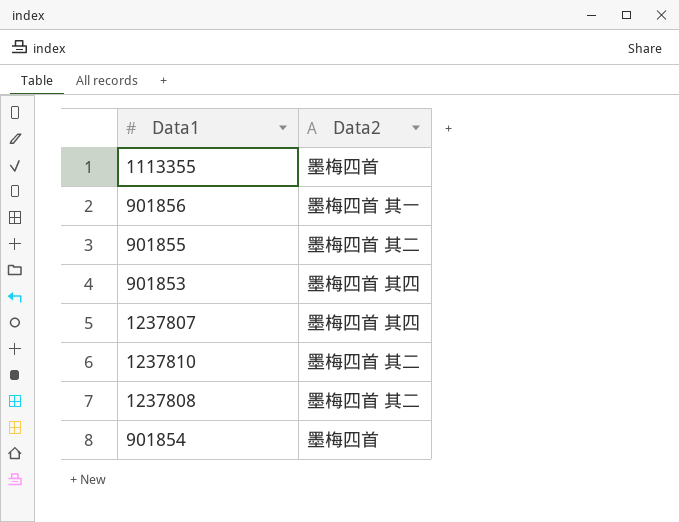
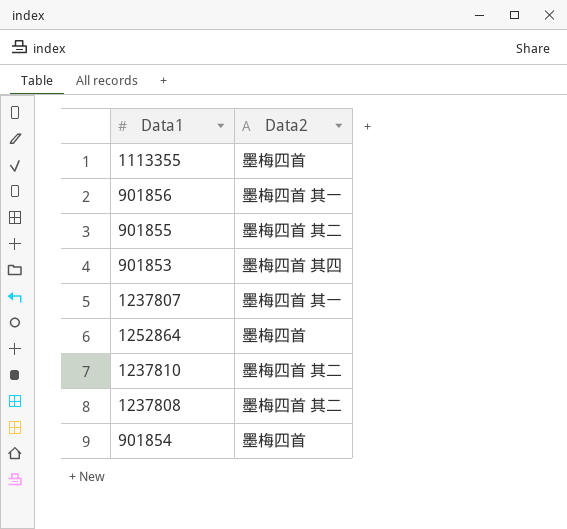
1237807 | Data2: 墨梅四首 其四 -> 墨梅四首 其一
row 1252864: none -> 墨梅四首

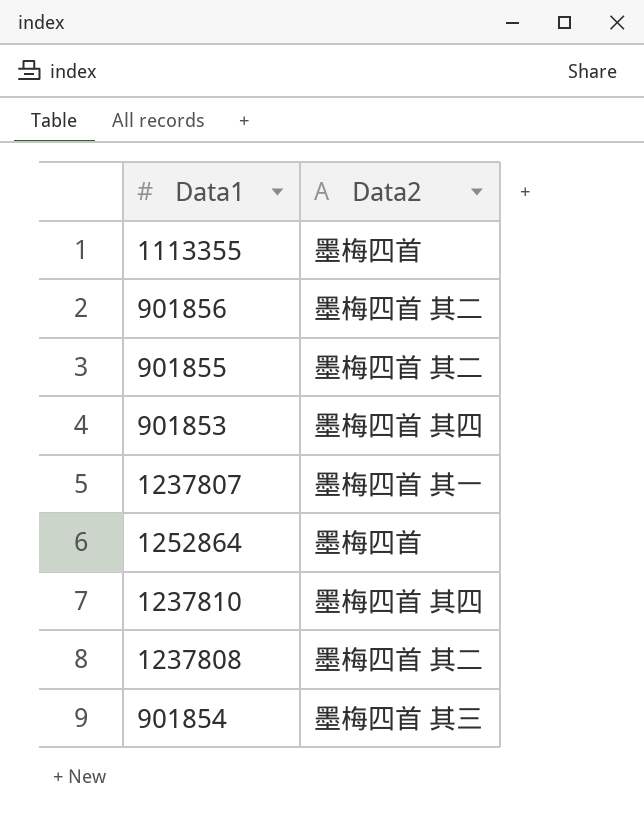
901856 | Data2: 墨梅四首 其一 -> 墨梅四首 其二
1237810 | Data2: 墨梅四首 其二 -> 墨梅四首 其四
901854 | Data2: 墨梅四首 -> 墨梅四首 其三

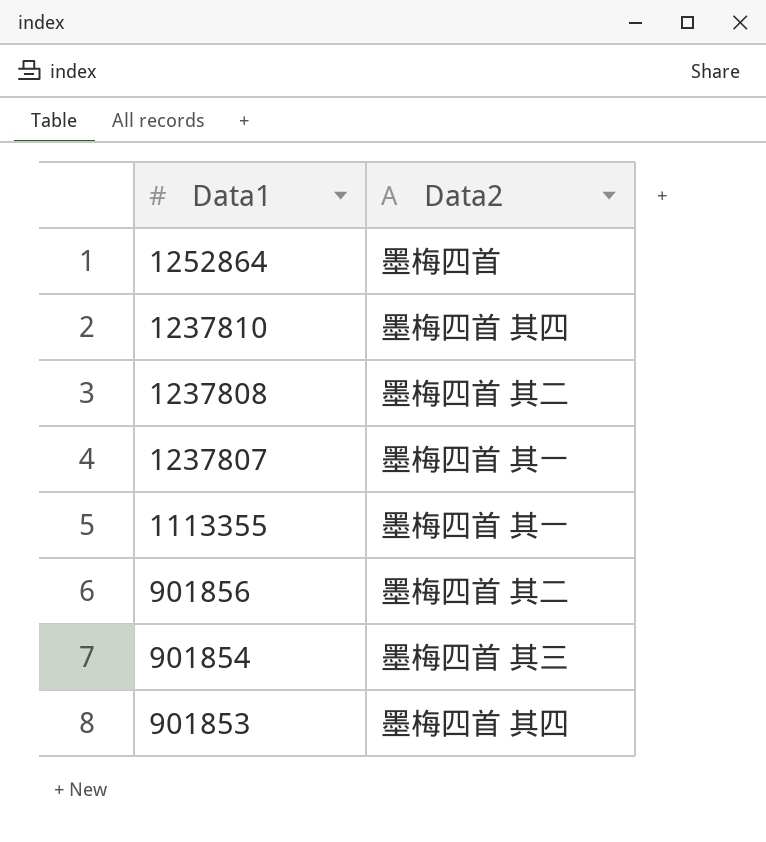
row order: none -> Data1 descending
row 901855: 墨梅四首 其二 -> none
1113355 | Data2: 墨梅四首 -> 墨梅四首 其一

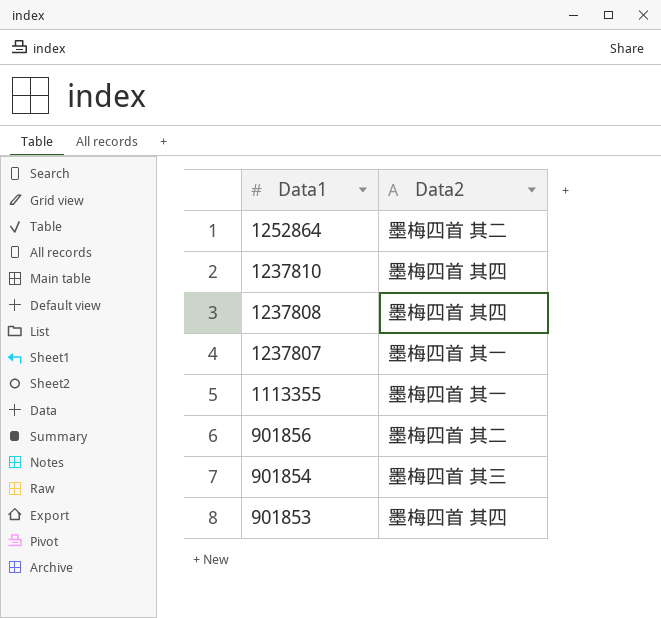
1252864 | Data2: 墨梅四首 -> 墨梅四首 其二
1237808 | Data2: 墨梅四首 其二 -> 墨梅四首 其四

